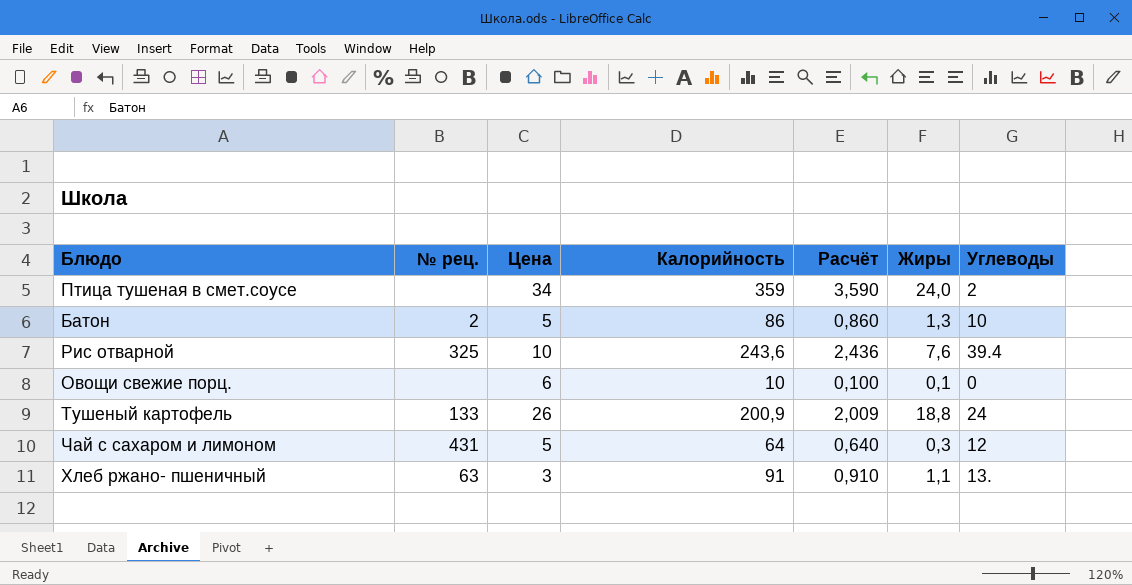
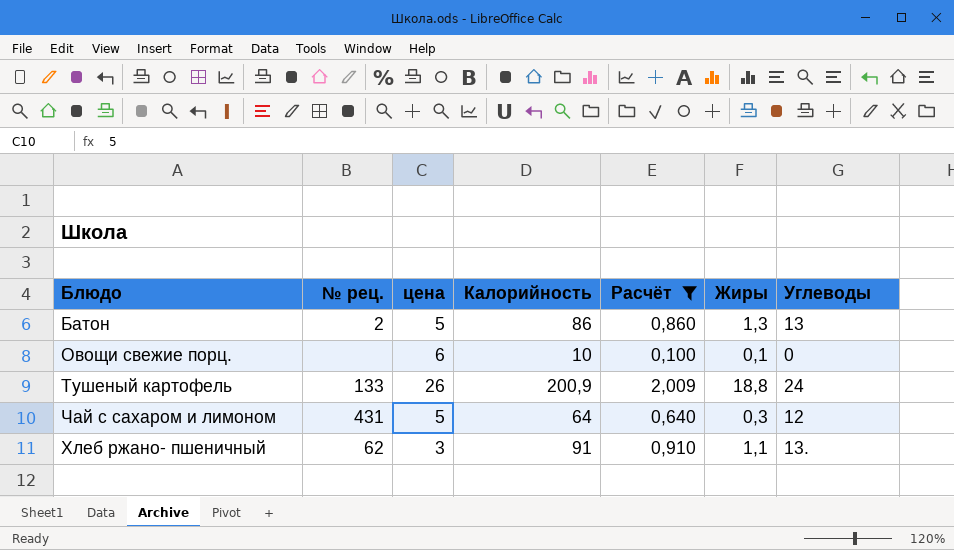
filter: none -> Расчёт <= 2,009
column name: Цена -> цена
Батон | Углеводы: 10 -> 13
Хлеб ржано- пшеничный | № рец.: 63 -> 62

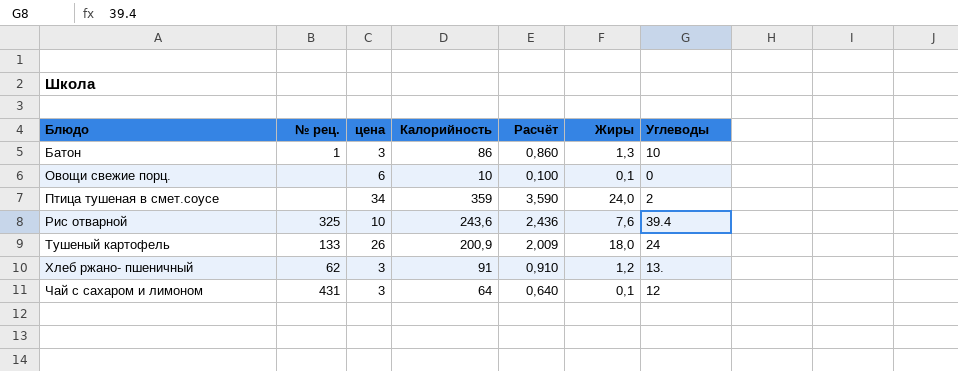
filter: Расчёт <= 2,009 -> none
row order: none -> Блюдо ascending
Батон | № рец.: 2 -> 1
Батон | цена: 5 -> 3
Батон | Углеводы: 13 -> 10
Тушеный картофель | Жиры: 18,8 -> 18,0
Хлеб ржано- пшеничный | Жиры: 1,1 -> 1,2
Чай с сахаром и лимоном | цена: 5 -> 3
Чай с сахаром и лимоном | Жиры: 0,3 -> 0,1

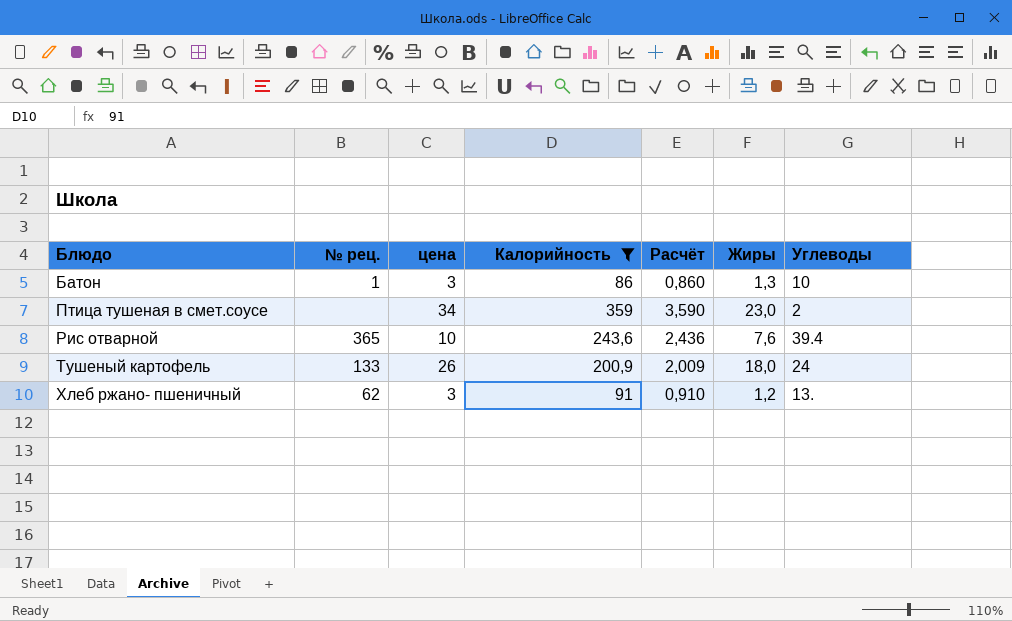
filter: none -> Калорийность >= 86
Птица тушеная в смет.соусе | Жиры: 24,0 -> 23,0
Рис отварной | № рец.: 325 -> 365

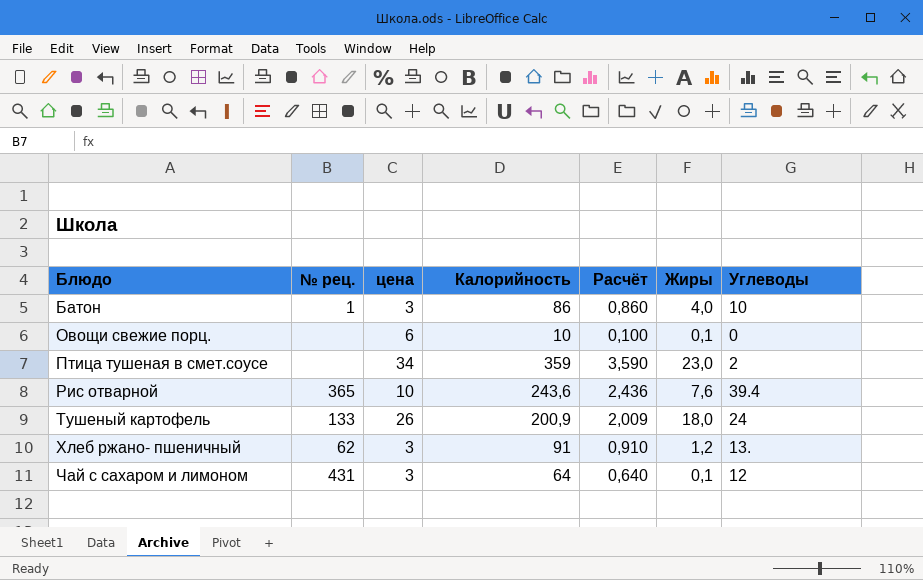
filter: Калорийность >= 86 -> none
Батон | Жиры: 1,3 -> 4,0

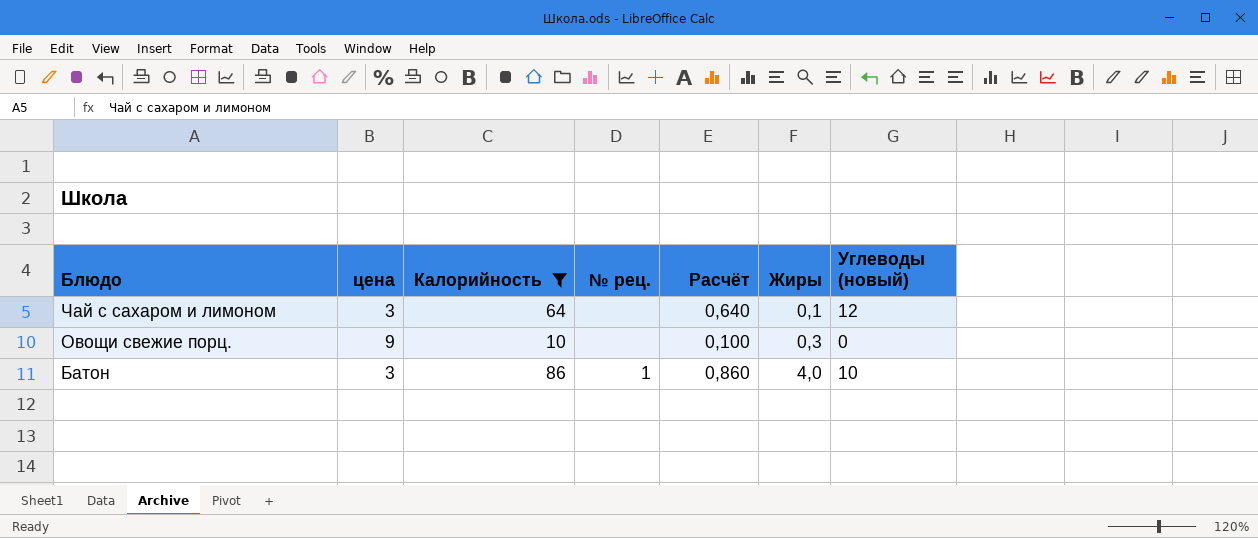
filter: none -> Калорийность <= 86
row order: Блюдо ascending -> Блюдо descending
column № рец. | position: 2 -> 4
column name: Углеводы -> Углеводы (новый)
Чай с сахаром и лимоном | № рец.: 431 -> none
Овощи свежие порц. | цена: 6 -> 9
Овощи свежие порц. | Жиры: 0,1 -> 0,3

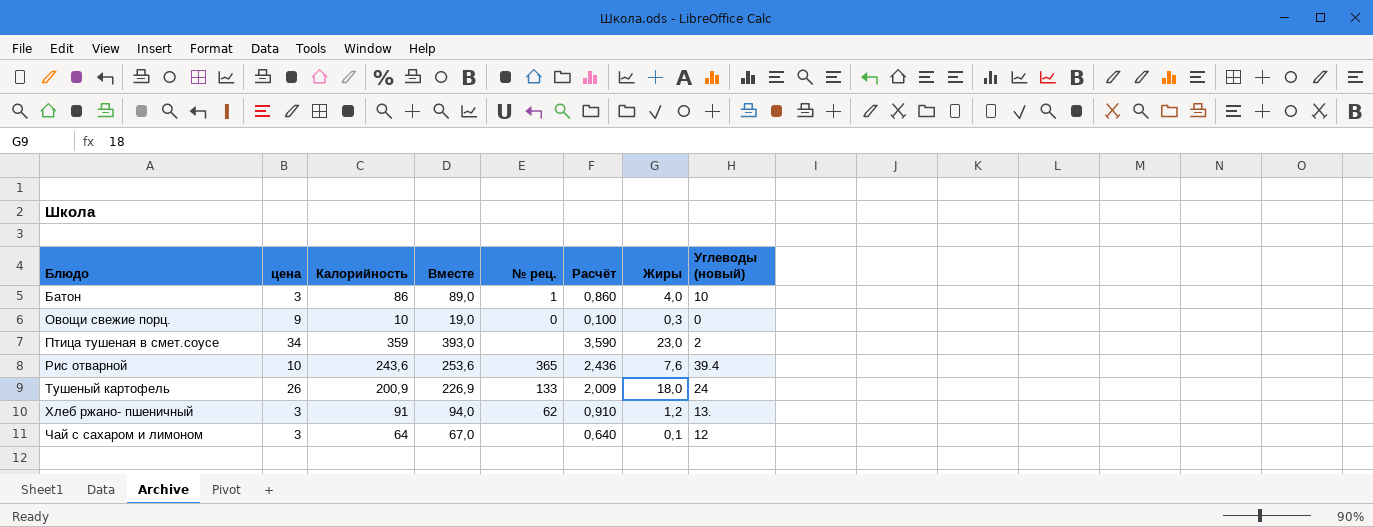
filter: Калорийность <= 86 -> none
row order: Блюдо descending -> Блюдо ascending
column Вместе | formula: none -> [цена] + [Калорийность]
Овощи свежие порц. | № рец.: none -> 0

